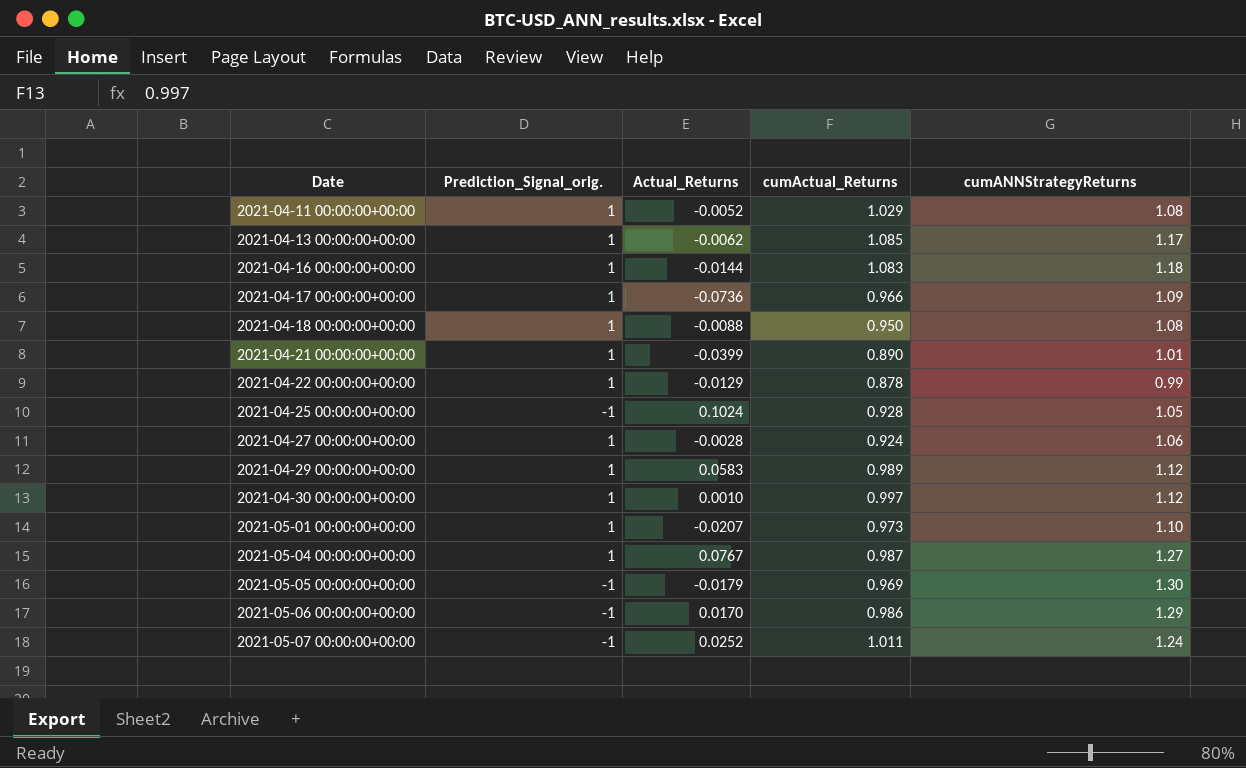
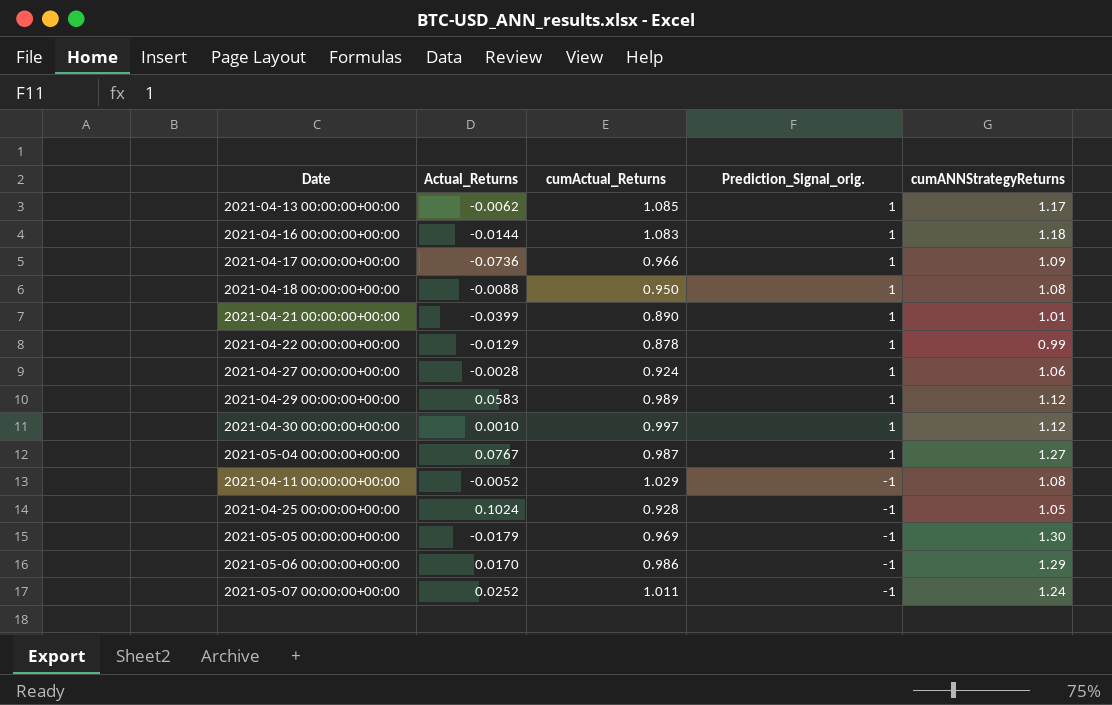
row order: Date ascending -> Prediction_Signal_orig. descending
column Prediction_Signal_orig. | position: 2 -> 4
row 2021-05-01 00:00:00+00:00: 1 | -0.0207 | 0.973 | 1.10 -> none
2021-04-11 00:00:00+00:00 | Prediction_Signal_orig.: 1 -> -1

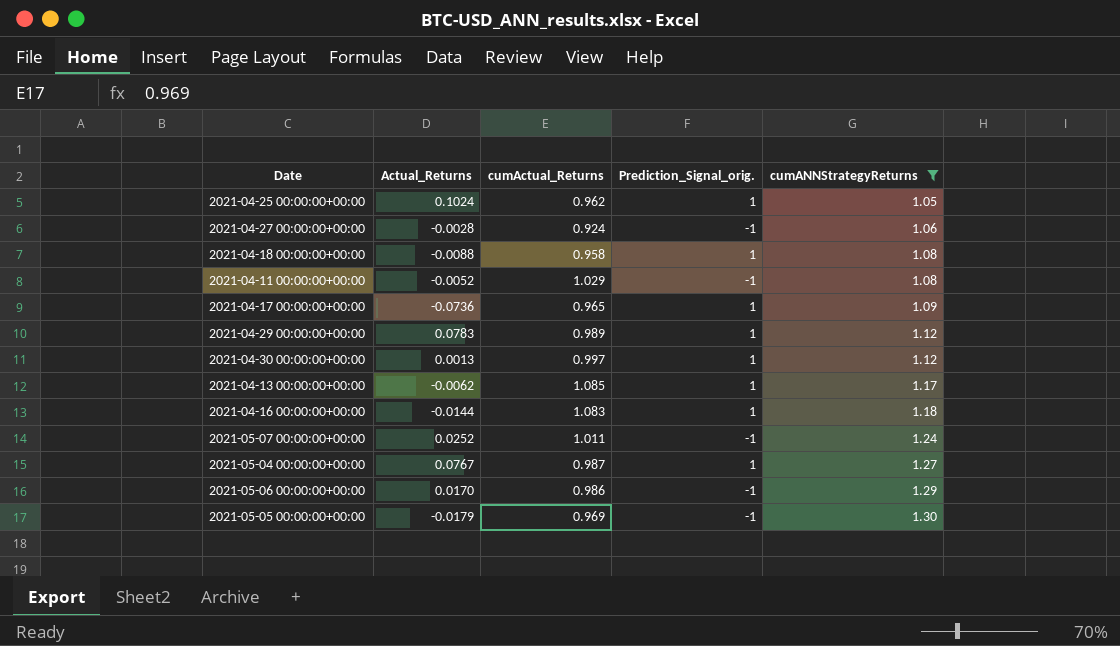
filter: none -> cumANNStrategyReturns >= 1.05
row order: Prediction_Signal_orig. descending -> cumANNStrategyReturns ascending
2021-04-25 00:00:00+00:00 | cumActual_Returns: 0.928 -> 0.962
2021-04-25 00:00:00+00:00 | Prediction_Signal_orig.: -1 -> 1
2021-04-27 00:00:00+00:00 | Prediction_Signal_orig.: 1 -> -1
2021-04-18 00:00:00+00:00 | cumActual_Returns: 0.950 -> 0.958
2021-04-17 00:00:00+00:00 | cumActual_Returns: 0.966 -> 0.965
2021-04-29 00:00:00+00:00 | Actual_Returns: 0.0583 -> 0.0783
2021-04-30 00:00:00+00:00 | Actual_Returns: 0.0010 -> 0.0013

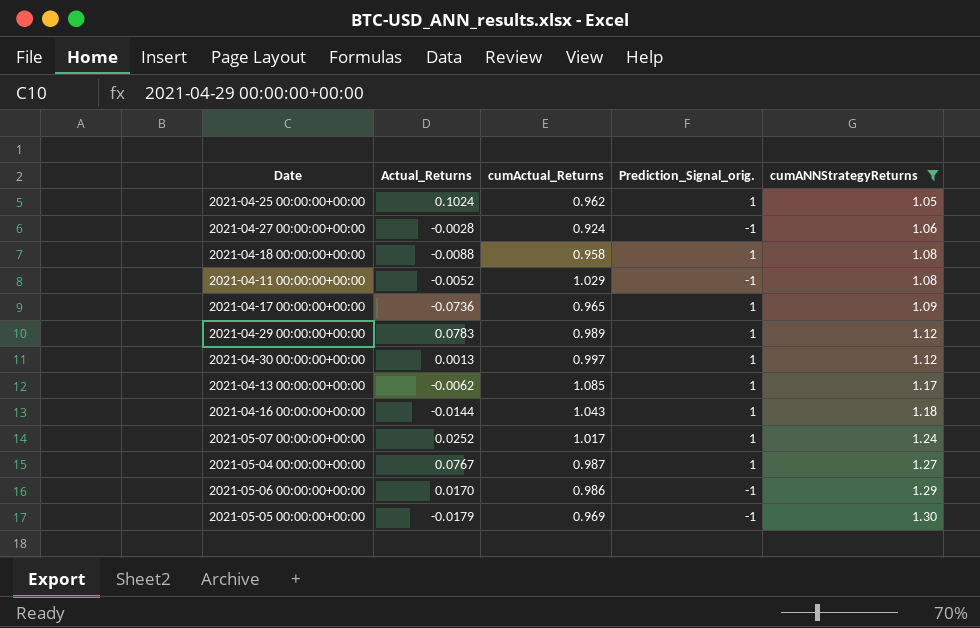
2021-04-16 00:00:00+00:00 | cumActual_Returns: 1.083 -> 1.043
2021-05-07 00:00:00+00:00 | cumActual_Returns: 1.011 -> 1.017
2021-05-07 00:00:00+00:00 | Prediction_Signal_orig.: -1 -> 1

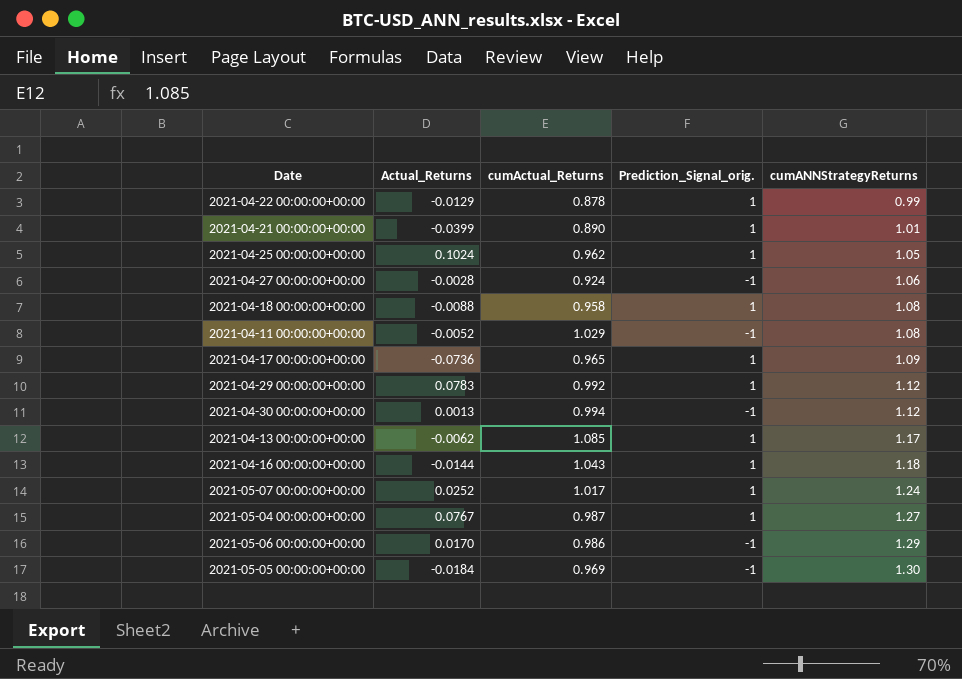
filter: cumANNStrategyReturns >= 1.05 -> none
2021-04-29 00:00:00+00:00 | cumActual_Returns: 0.989 -> 0.992
2021-04-30 00:00:00+00:00 | cumActual_Returns: 0.997 -> 0.994
2021-04-30 00:00:00+00:00 | Prediction_Signal_orig.: 1 -> -1
2021-05-05 00:00:00+00:00 | Actual_Returns: -0.0179 -> -0.0184

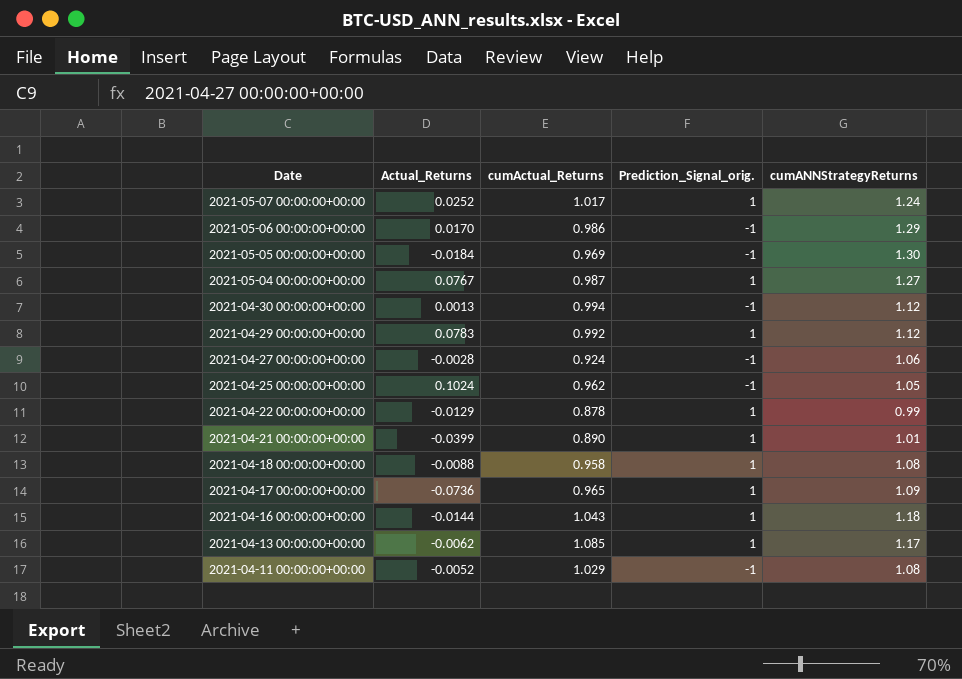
row order: cumANNStrategyReturns ascending -> Date descending
2021-04-25 00:00:00+00:00 | Prediction_Signal_orig.: 1 -> -1

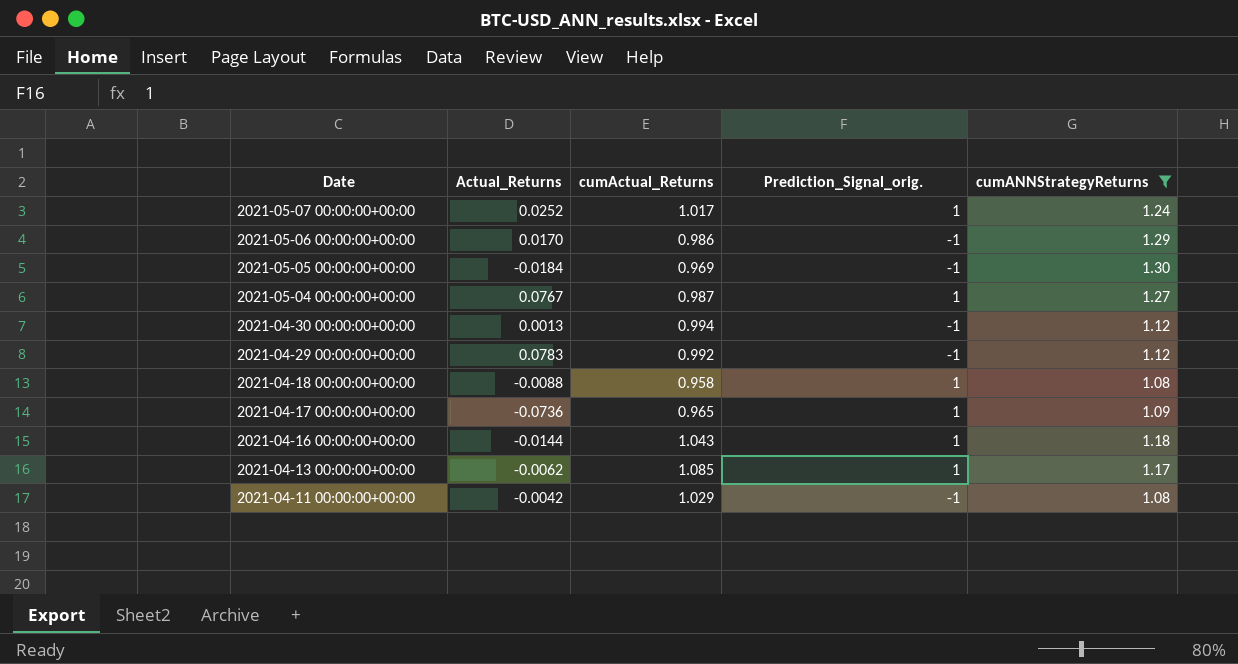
filter: none -> cumANNStrategyReturns >= 1.08
2021-04-29 00:00:00+00:00 | Prediction_Signal_orig.: 1 -> -1
2021-04-11 00:00:00+00:00 | Actual_Returns: -0.0052 -> -0.0042

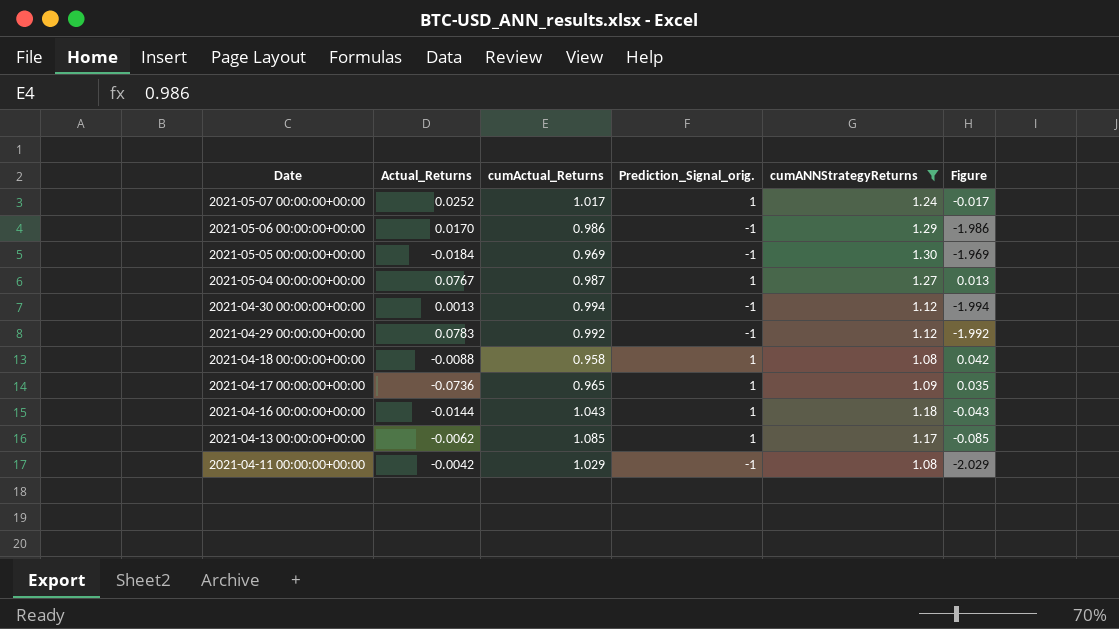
column Figure | formula: none -> [Prediction_Signal_orig.] - [cumActual_Returns]

